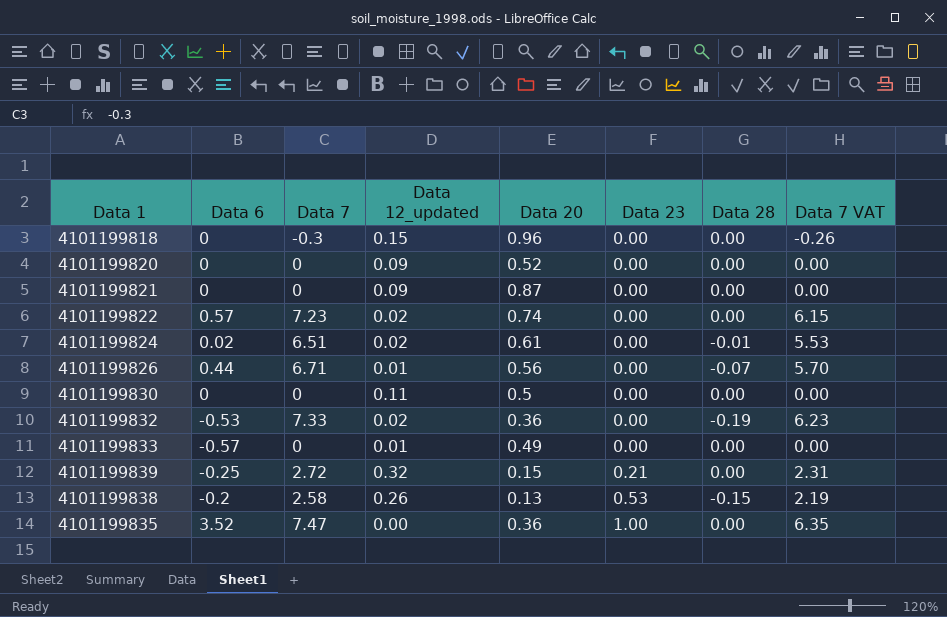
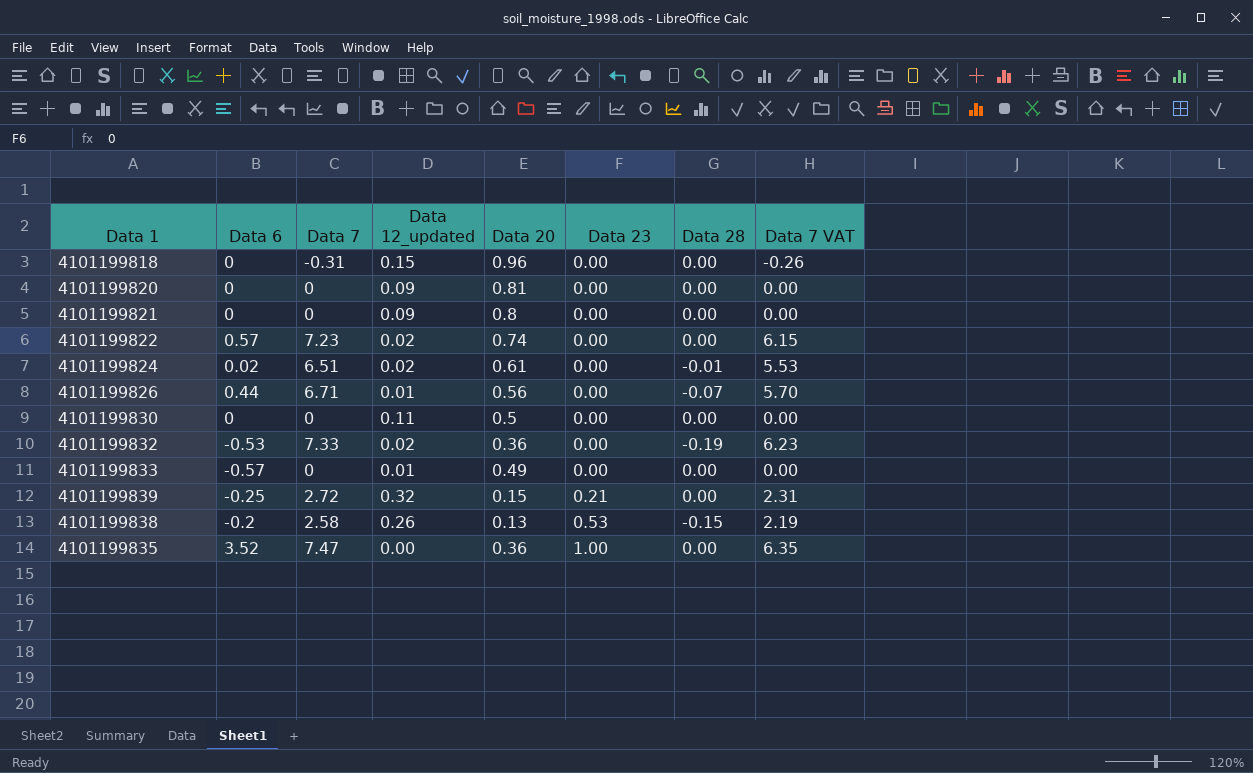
4101199818 | Data 7: -0.3 -> -0.31
4101199820 | Data 20: 0.52 -> 0.81
4101199821 | Data 20: 0.87 -> 0.8

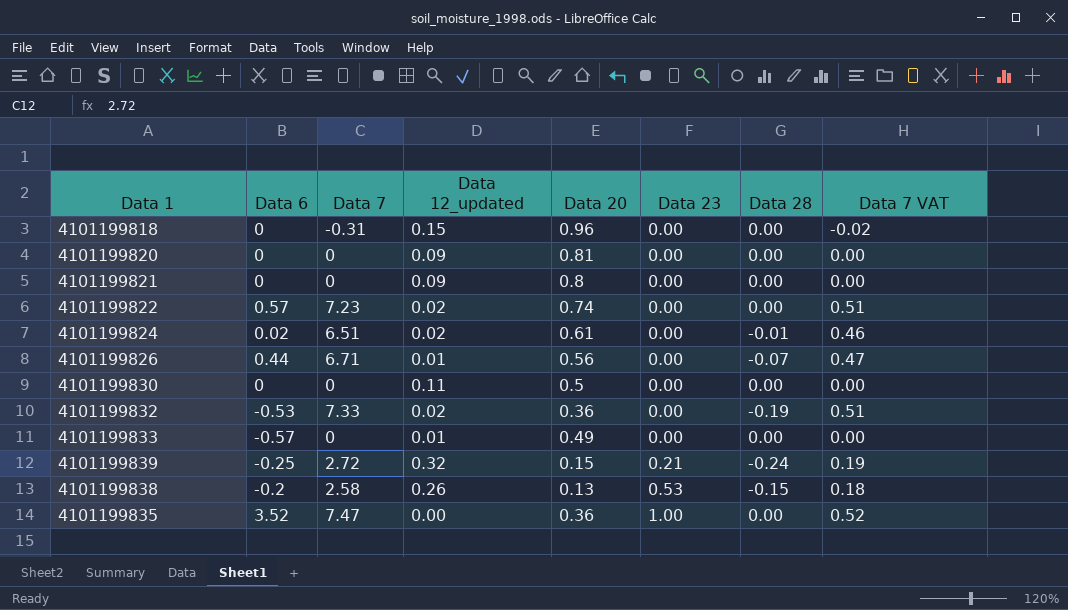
column Data 7 VAT | formula: [Data 7] * 0.85 -> [Data 7] * 0.07
4101199839 | Data 28: 0.00 -> -0.24

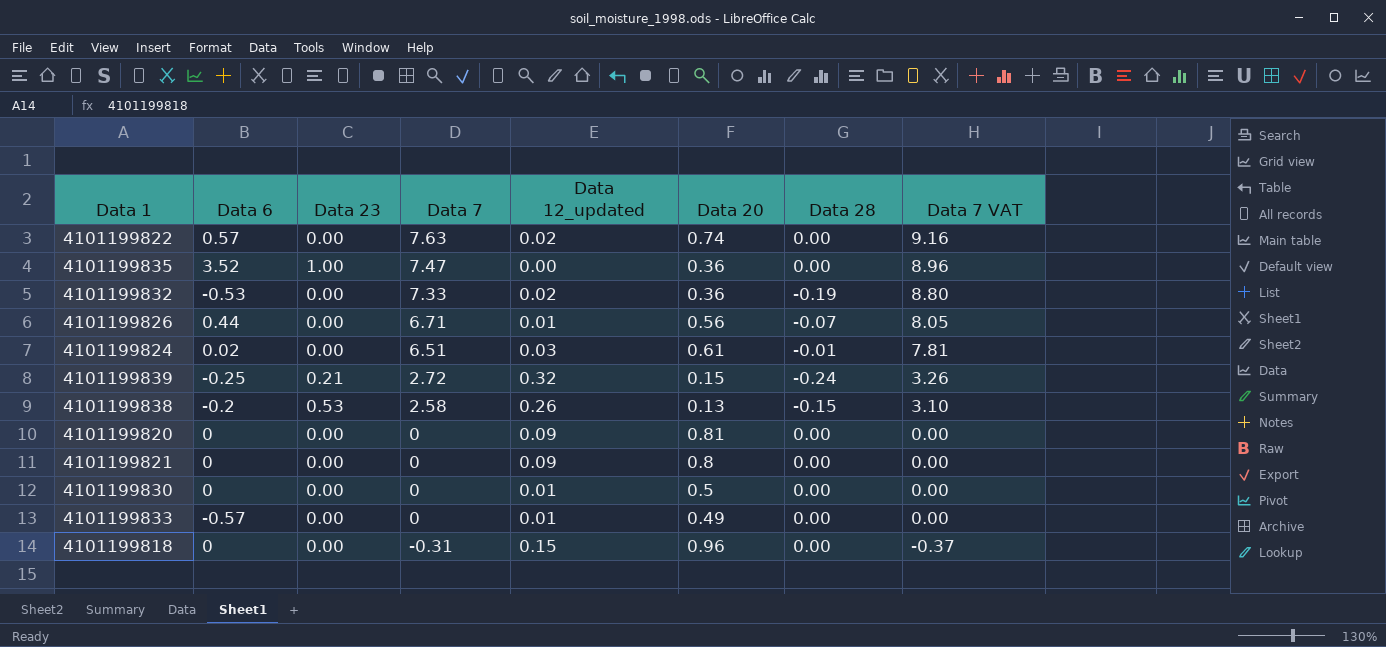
row order: Data 23 ascending -> Data 7 descending
column Data 23 | position: 6 -> 3
column Data 7 VAT | formula: [Data 7] * 0.07 -> [Data 7] * 1.2
4101199822 | Data 7: 7.23 -> 7.63
4101199824 | Data 12_updated: 0.02 -> 0.03
4101199830 | Data 12_updated: 0.11 -> 0.01

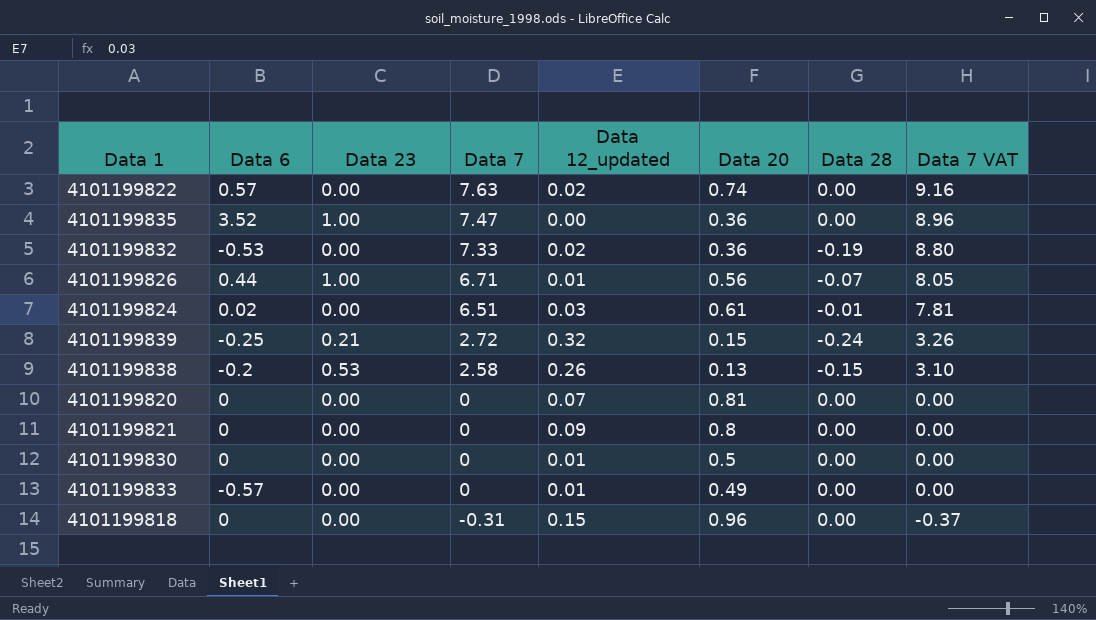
4101199826 | Data 23: 0.00 -> 1.00
4101199820 | Data 12_updated: 0.09 -> 0.07

